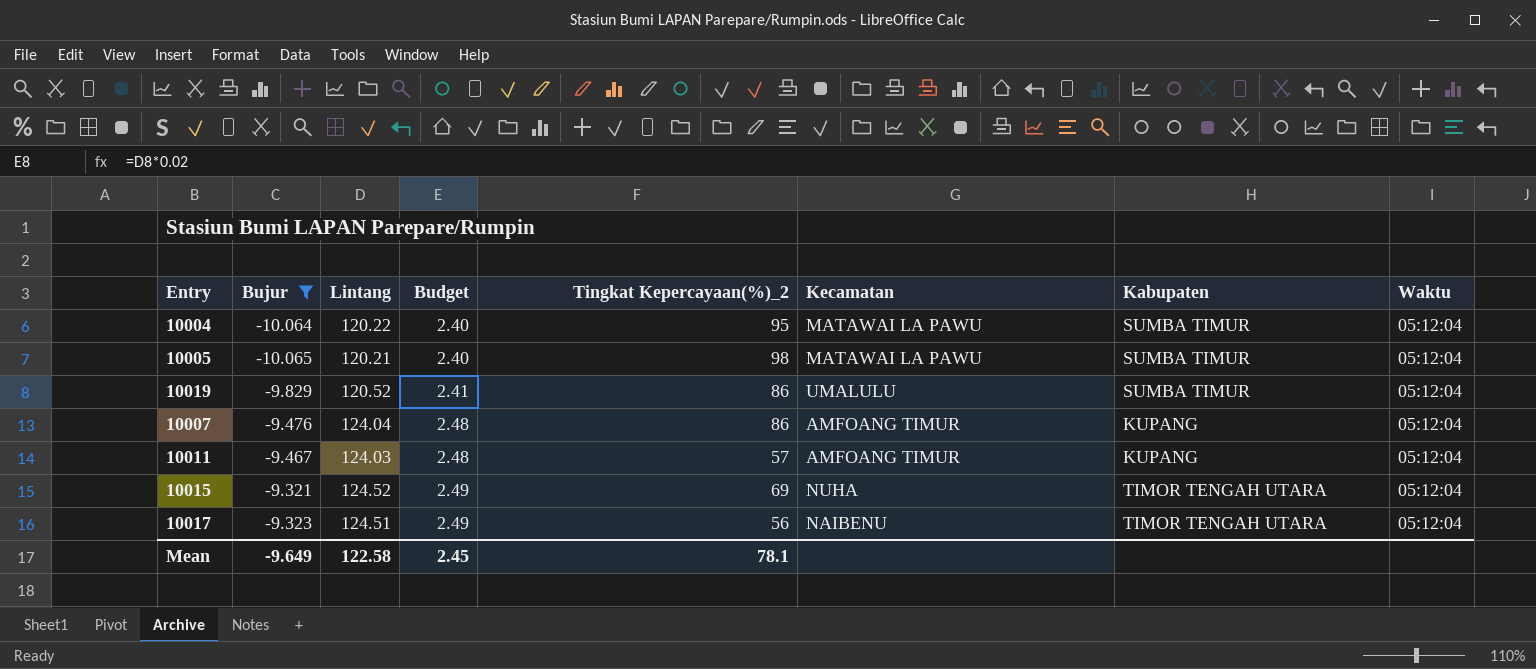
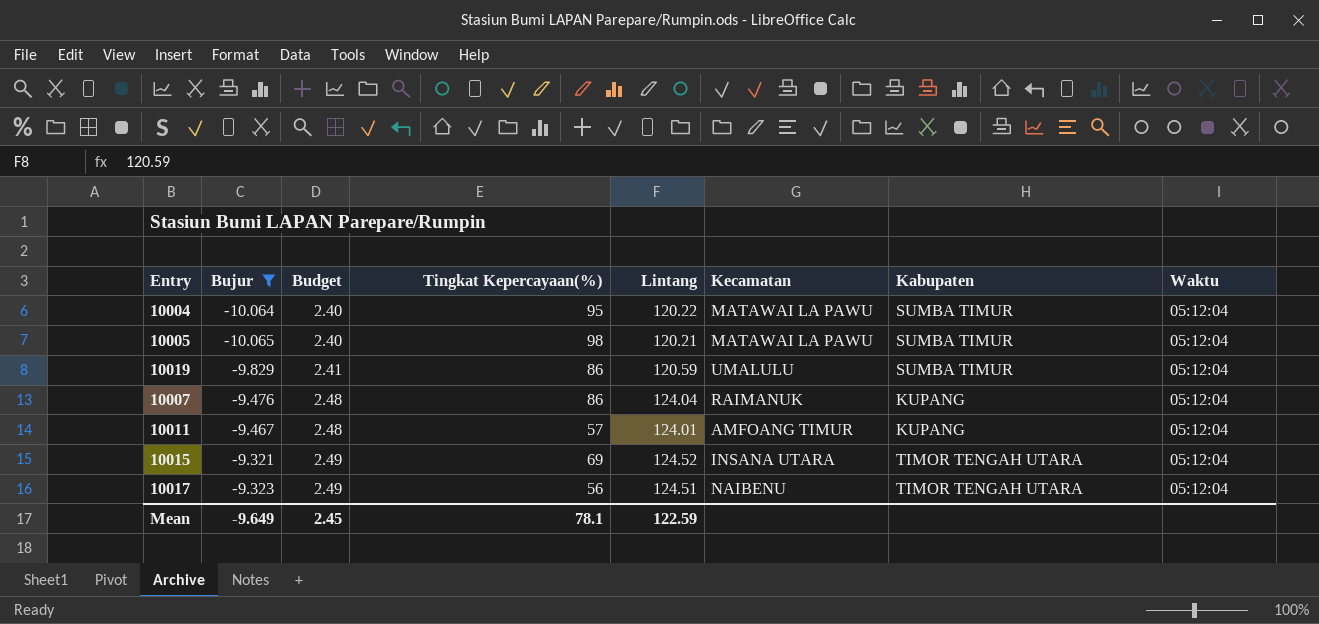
column name: Tingkat Kepercayaan(%)_2 -> Tingkat Kepercayaan(%)
column Lintang | position: 3 -> 5
10019 | Lintang: 120.52 -> 120.59
10007 | Kecamatan: AMFOANG TIMUR -> RAIMANUK
10011 | Lintang: 124.03 -> 124.01
10015 | Kecamatan: NUHA -> INSANA UTARA
Mean | Lintang: 122.58 -> 122.59

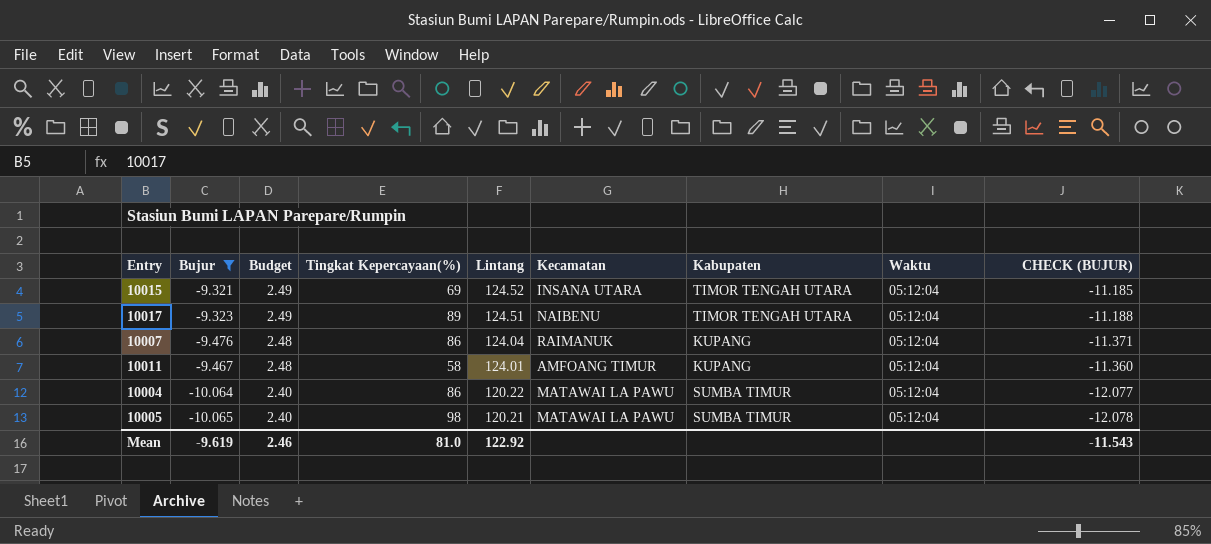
row order: Budget ascending -> Budget descending
column CHECK (BUJUR) | formula: none -> [Bujur] * 1.2
row 10019: -9.829 | 2.41 | 86 | 120.59 | UMALULU | SUMBA TIMUR | 05:12:04 -> none
10017 | Tingkat Kepercayaan(%): 56 -> 89
10011 | Tingkat Kepercayaan(%): 57 -> 58
10004 | Tingkat Kepercayaan(%): 95 -> 86
Mean | Bujur: -9.649 -> -9.619
Mean | Budget: 2.45 -> 2.46
Mean | Tingkat Kepercayaan(%): 78.1 -> 81.0
Mean | Lintang: 122.59 -> 122.92

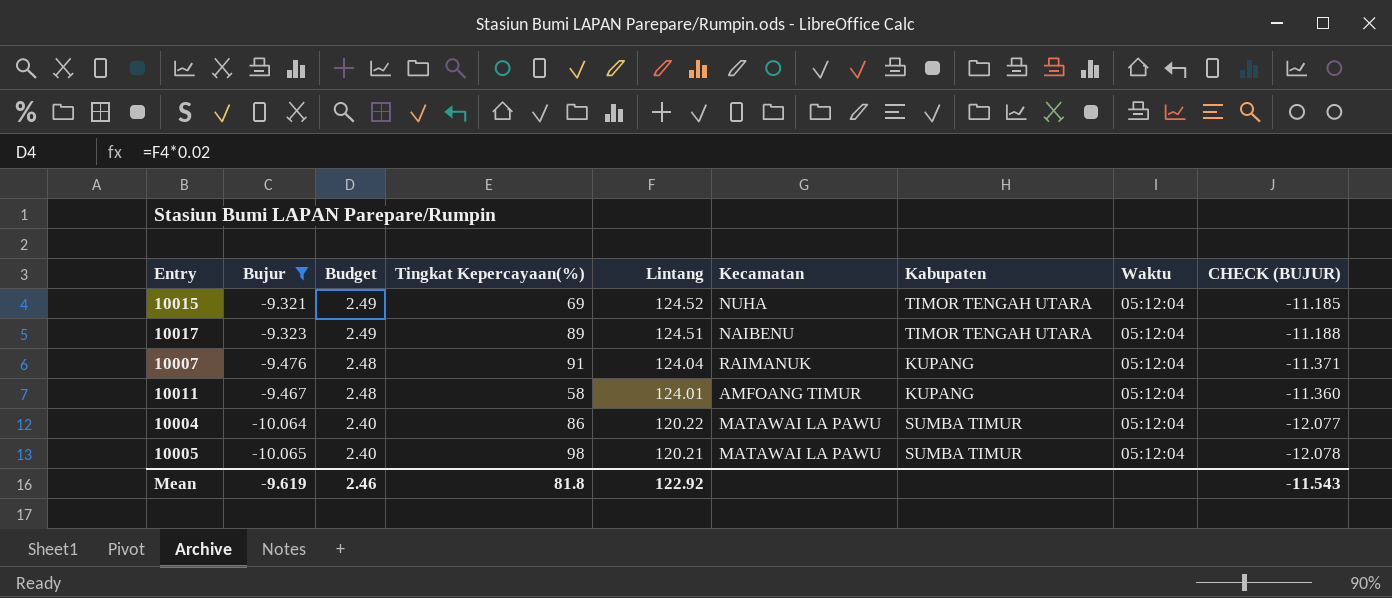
10015 | Kecamatan: INSANA UTARA -> NUHA
10007 | Tingkat Kepercayaan(%): 86 -> 91
Mean | Tingkat Kepercayaan(%): 81.0 -> 81.8

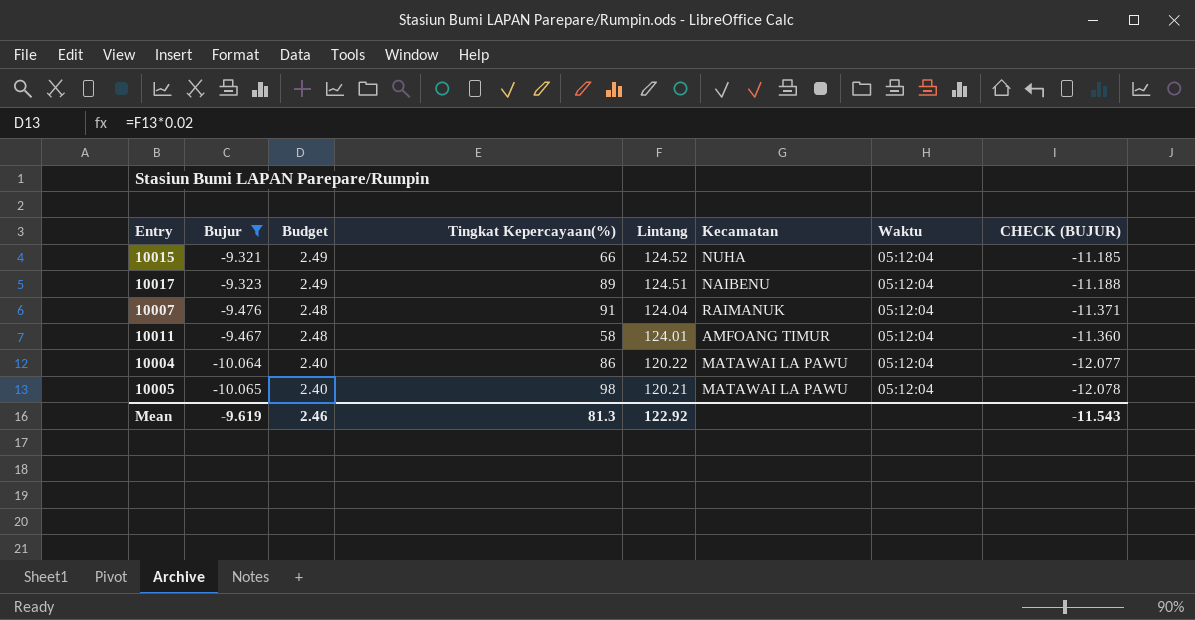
column Kabupaten | position: 7 -> none
10015 | Tingkat Kepercayaan(%): 69 -> 66
Mean | Tingkat Kepercayaan(%): 81.8 -> 81.3

